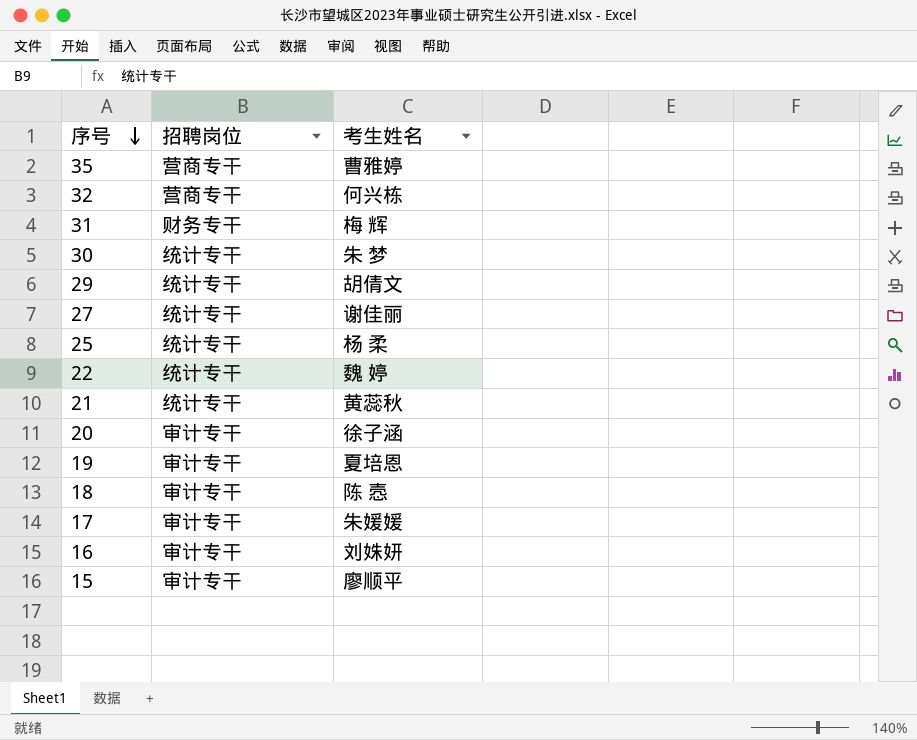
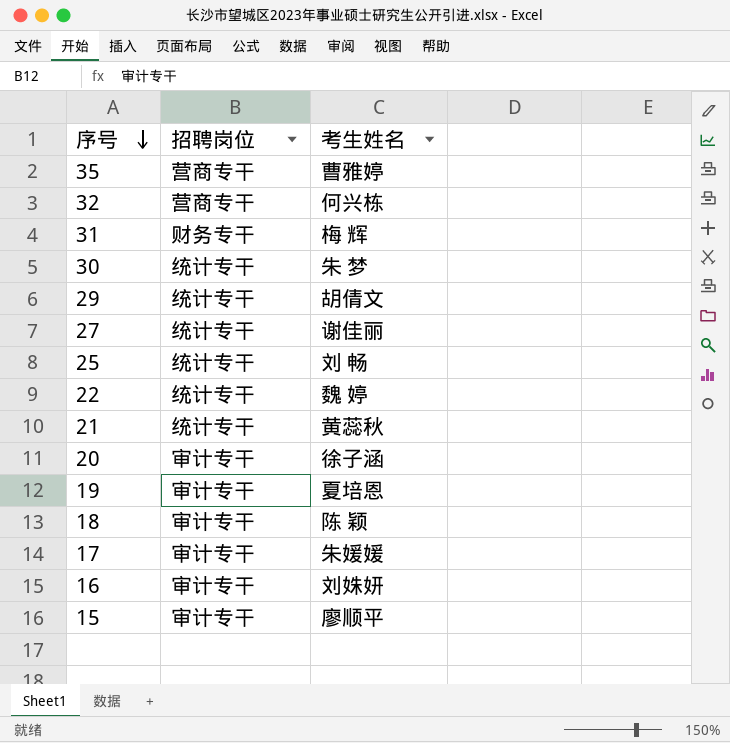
25 | 考生姓名: 杨 柔 -> 刘 畅
18 | 考生姓名: 陈 悫 -> 陈 颖

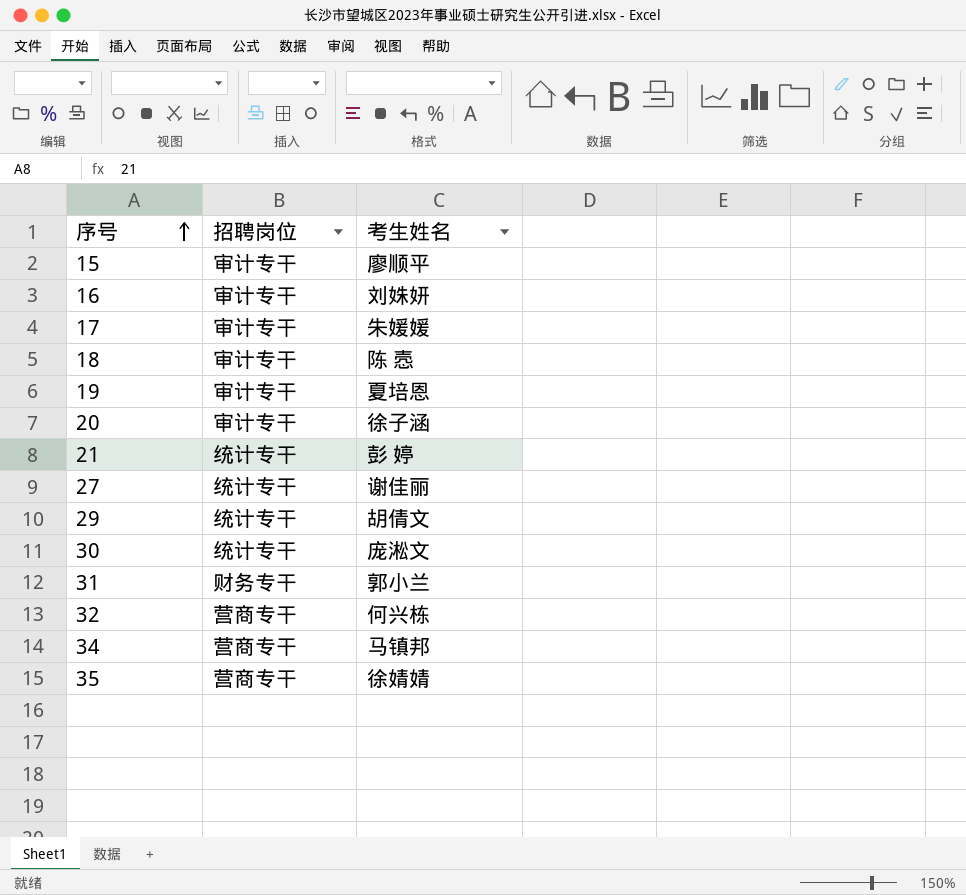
row order: 序号 descending -> 序号 ascending
row 25: 统计专干 | 刘 畅 -> none
row 22: 统计专干 | 魏 婷 -> none
18 | 考生姓名: 陈 颖 -> 陈 悫
21 | 考生姓名: 黄蕊秋 -> 彭 婷
30 | 考生姓名: 朱 梦 -> 庞淞文
31 | 考生姓名: 梅 辉 -> 郭小兰
row 34: none -> 营商专干 | 马镇邦
35 | 考生姓名: 曹雅婷 -> 徐婧婧

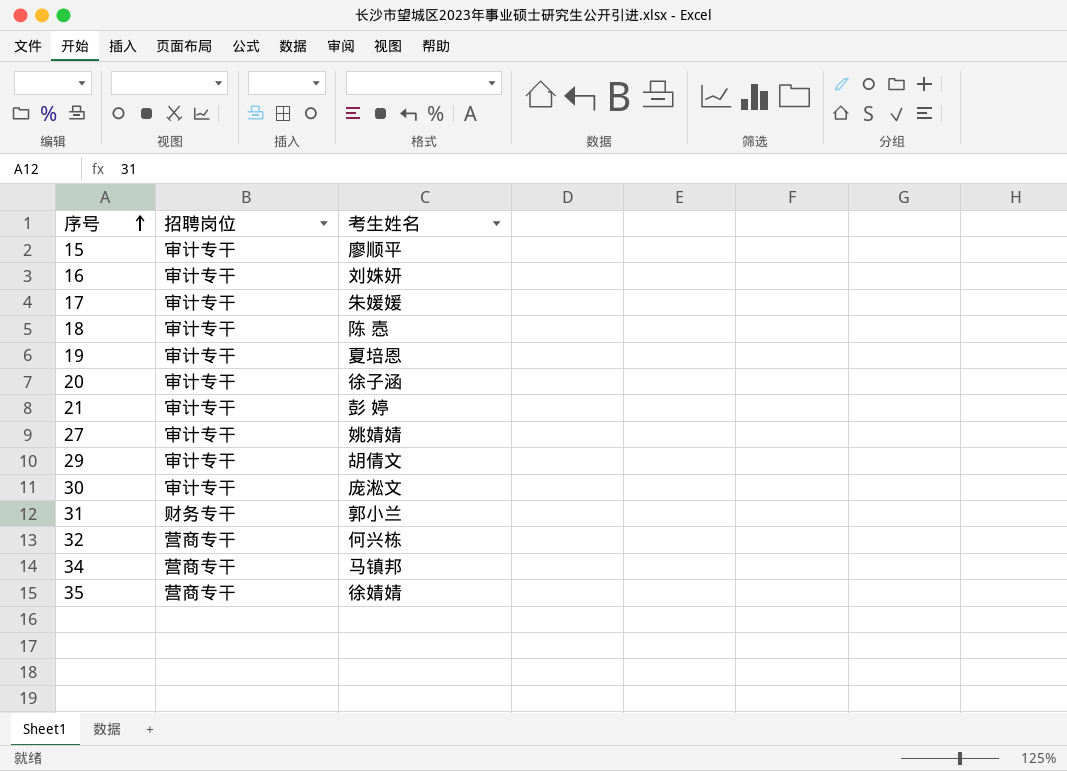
21 | 招聘岗位: 统计专干 -> 审计专干
27 | 招聘岗位: 统计专干 -> 审计专干
27 | 考生姓名: 谢佳丽 -> 姚婧婧
29 | 招聘岗位: 统计专干 -> 审计专干
30 | 招聘岗位: 统计专干 -> 审计专干

